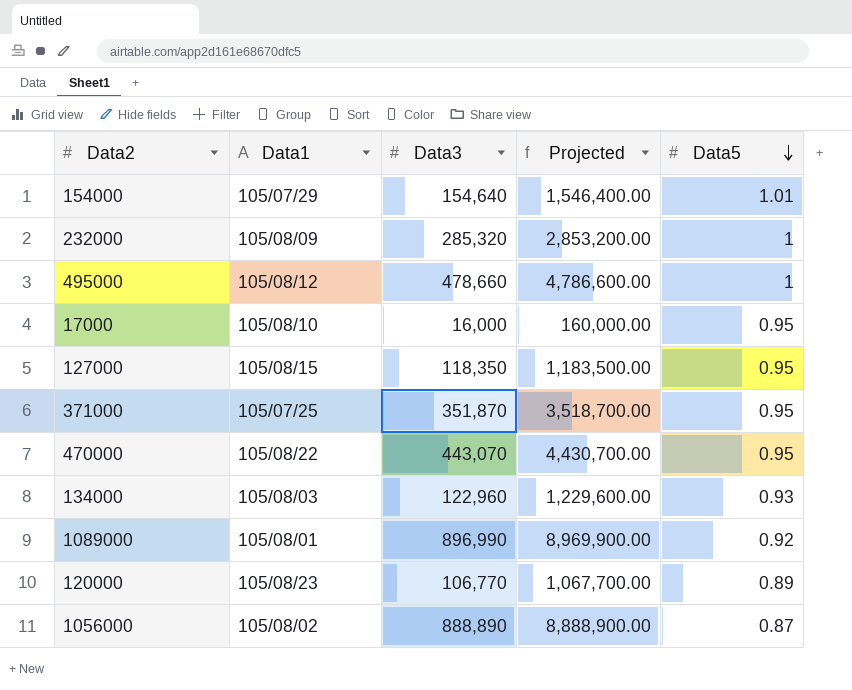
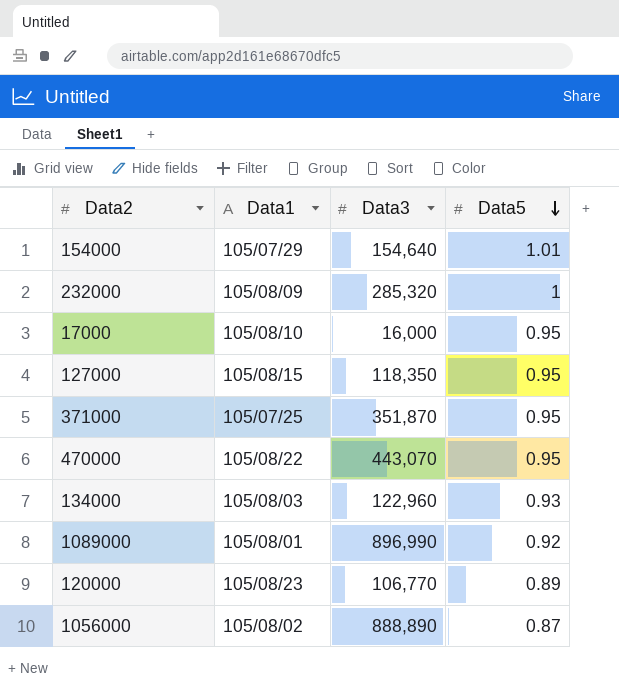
column Projected | formula: [Data3] * 10 -> none
row 495000: 105/08/12 | 478,660 | 4,786,600.00 | 1 -> none

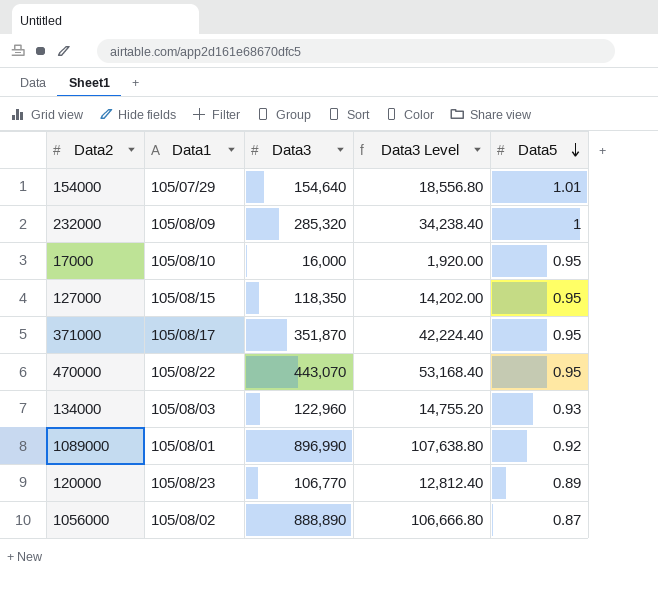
column Data3 Level | formula: none -> [Data3] * 0.12
371000 | Data1: 105/07/25 -> 105/08/17

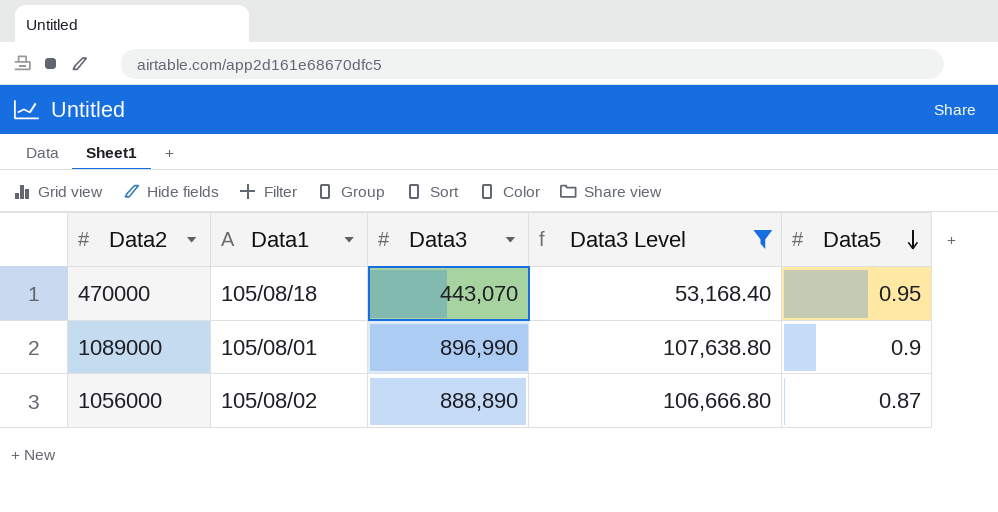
filter: none -> Data3 Level >= 53,168.40
470000 | Data1: 105/08/22 -> 105/08/18
1089000 | Data5: 0.92 -> 0.9

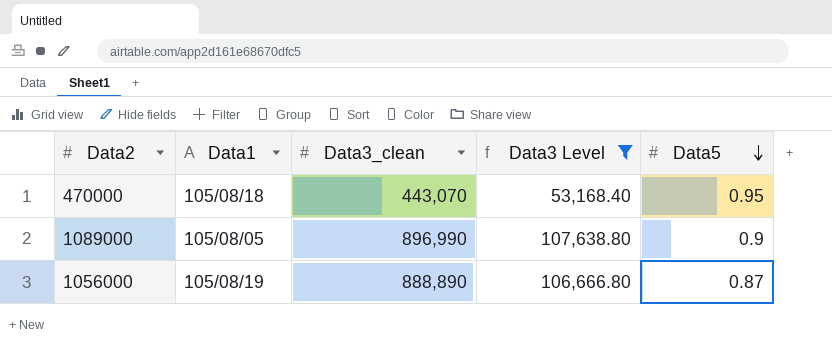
column name: Data3 -> Data3_clean
1089000 | Data1: 105/08/01 -> 105/08/05
1056000 | Data1: 105/08/02 -> 105/08/19

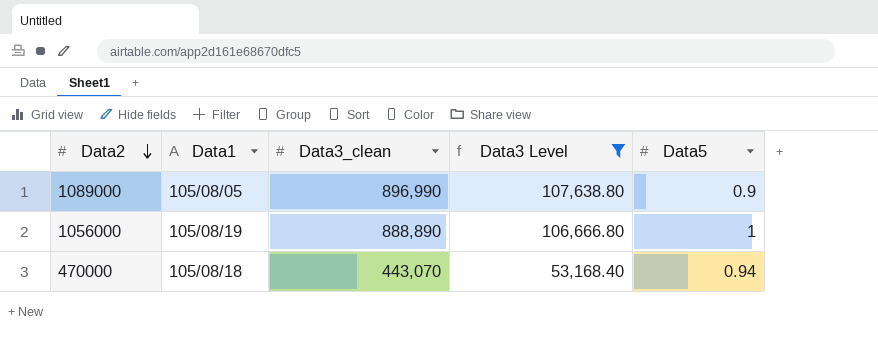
row order: Data5 descending -> Data2 descending
1056000 | Data5: 0.87 -> 1
470000 | Data5: 0.95 -> 0.94

